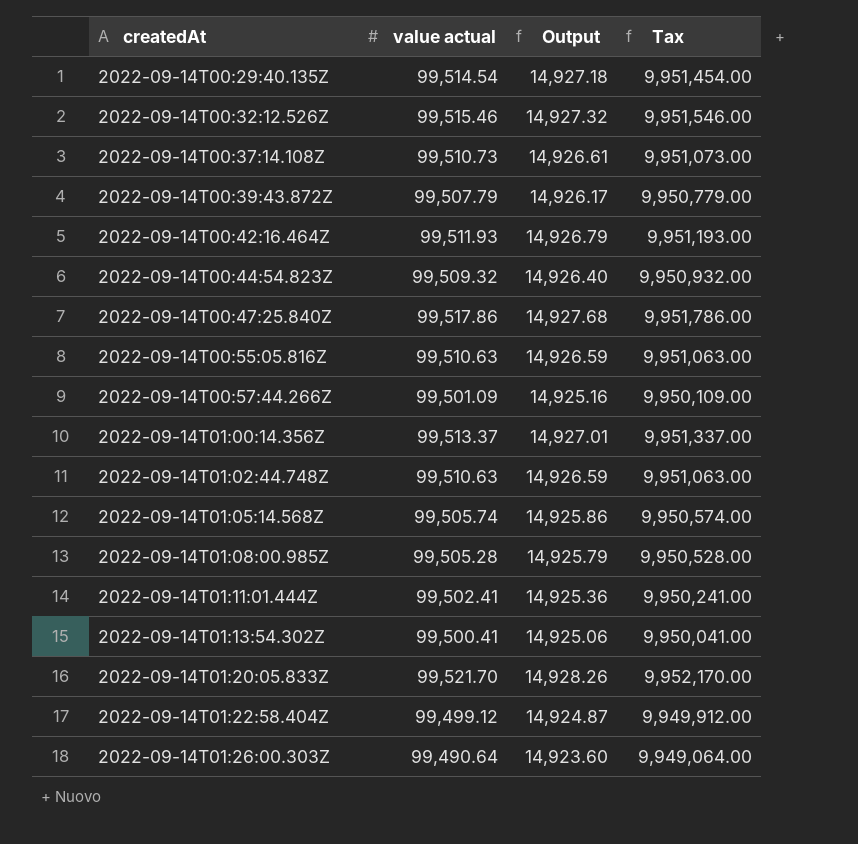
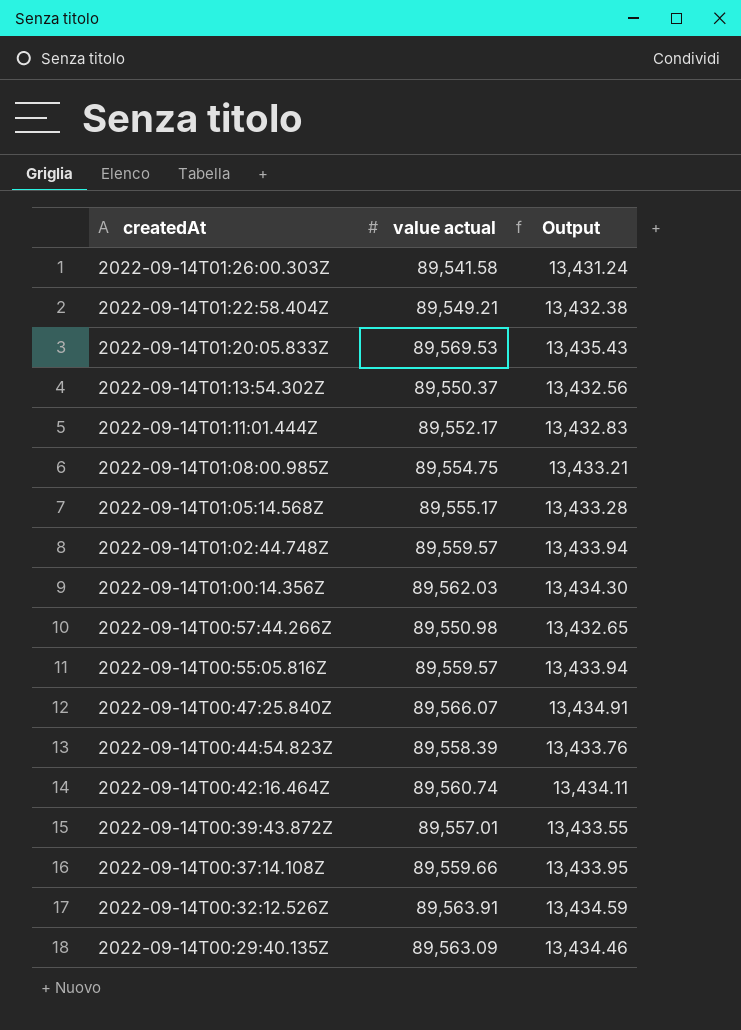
row order: createdAt ascending -> createdAt descending
column Tax | formula: [value actual] * 100 -> none
2022-09-14T01:26:00.303Z | value actual: 99,490.64 -> 89,541.58
2022-09-14T01:26:00.303Z | Output: 14,923.60 -> 13,431.24
2022-09-14T01:22:58.404Z | value actual: 99,499.12 -> 89,549.21
2022-09-14T01:22:58.404Z | Output: 14,924.87 -> 13,432.38
2022-09-14T01:20:05.833Z | value actual: 99,521.70 -> 89,569.53
2022-09-14T01:20:05.833Z | Output: 14,928.26 -> 13,435.43
2022-09-14T01:13:54.302Z | value actual: 99,500.41 -> 89,550.37
2022-09-14T01:13:54.302Z | Output: 14,925.06 -> 13,432.56
2022-09-14T01:11:01.444Z | value actual: 99,502.41 -> 89,552.17
2022-09-14T01:11:01.444Z | Output: 14,925.36 -> 13,432.83
2022-09-14T01:08:00.985Z | value actual: 99,505.28 -> 89,554.75
2022-09-14T01:08:00.985Z | Output: 14,925.79 -> 13,433.21
2022-09-14T01:05:14.568Z | value actual: 99,505.74 -> 89,555.17
2022-09-14T01:05:14.568Z | Output: 14,925.86 -> 13,433.28
2022-09-14T01:02:44.748Z | value actual: 99,510.63 -> 89,559.57
2022-09-14T01:02:44.748Z | Output: 14,926.59 -> 13,433.94
2022-09-14T01:00:14.356Z | value actual: 99,513.37 -> 89,562.03
2022-09-14T01:00:14.356Z | Output: 14,927.01 -> 13,434.30
2022-09-14T00:57:44.266Z | value actual: 99,501.09 -> 89,550.98
2022-09-14T00:57:44.266Z | Output: 14,925.16 -> 13,432.65
2022-09-14T00:55:05.816Z | value actual: 99,510.63 -> 89,559.57
2022-09-14T00:55:05.816Z | Output: 14,926.59 -> 13,433.94
2022-09-14T00:47:25.840Z | value actual: 99,517.86 -> 89,566.07
2022-09-14T00:47:25.840Z | Output: 14,927.68 -> 13,434.91
2022-09-14T00:44:54.823Z | value actual: 99,509.32 -> 89,558.39
2022-09-14T00:44:54.823Z | Output: 14,926.40 -> 13,433.76
2022-09-14T00:42:16.464Z | value actual: 99,511.93 -> 89,560.74
2022-09-14T00:42:16.464Z | Output: 14,926.79 -> 13,434.11
2022-09-14T00:39:43.872Z | value actual: 99,507.79 -> 89,557.01
2022-09-14T00:39:43.872Z | Output: 14,926.17 -> 13,433.55
2022-09-14T00:37:14.108Z | value actual: 99,510.73 -> 89,559.66
2022-09-14T00:37:14.108Z | Output: 14,926.61 -> 13,433.95
2022-09-14T00:32:12.526Z | value actual: 99,515.46 -> 89,563.91
2022-09-14T00:32:12.526Z | Output: 14,927.32 -> 13,434.59
2022-09-14T00:29:40.135Z | value actual: 99,514.54 -> 89,563.09
2022-09-14T00:29:40.135Z | Output: 14,927.18 -> 13,434.46

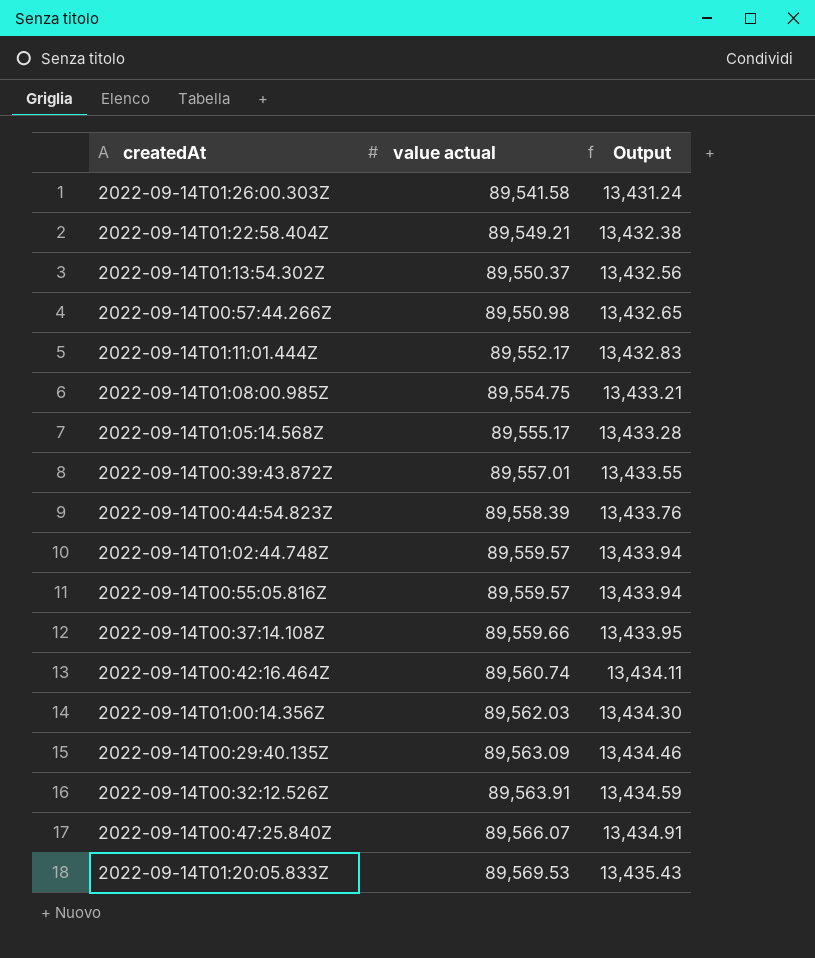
row order: createdAt descending -> value actual ascending

